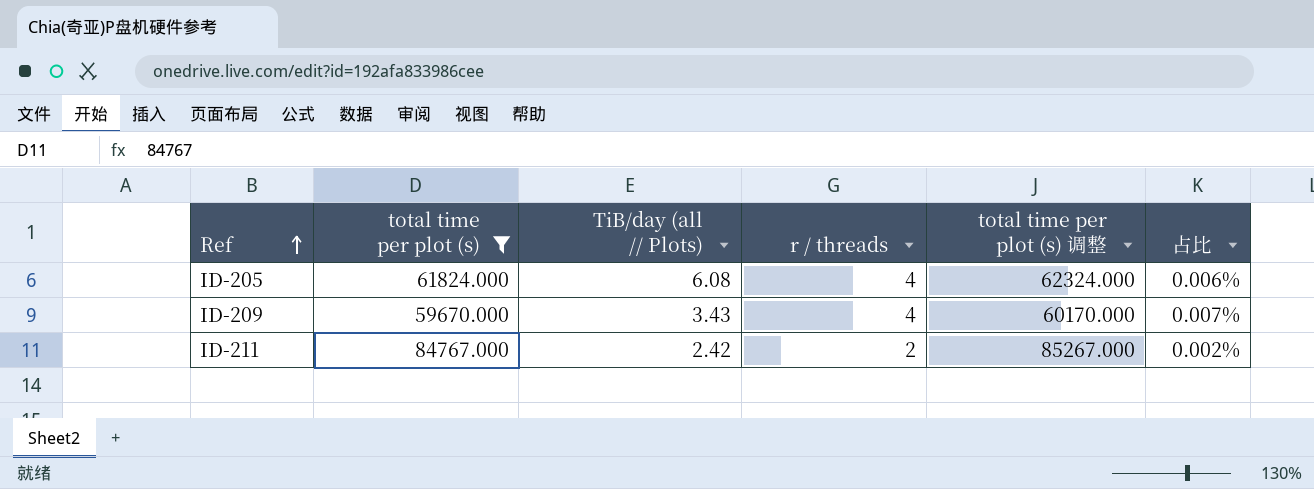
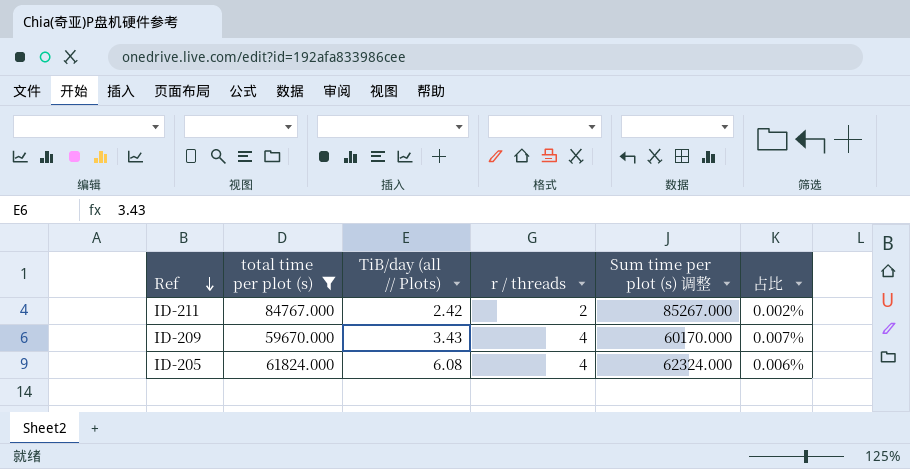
row order: Ref ascending -> Ref descending
column name: total time per plot (s) 调整 -> Sum time per plot (s) 调整

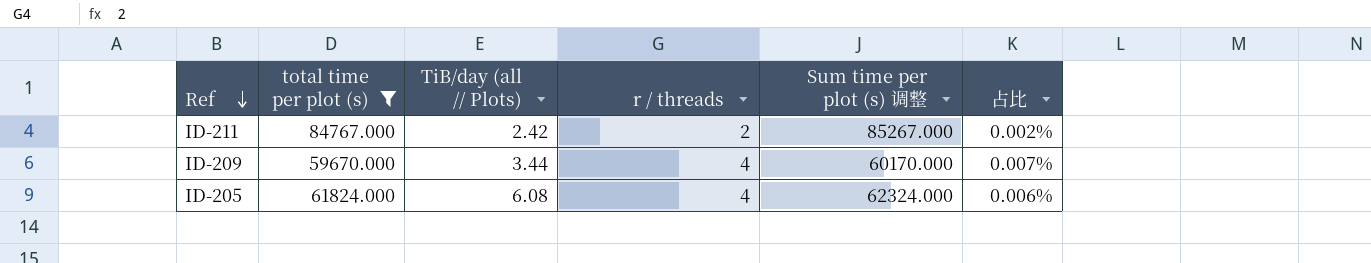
ID-209 | TiB/day (all // Plots): 3.43 -> 3.44

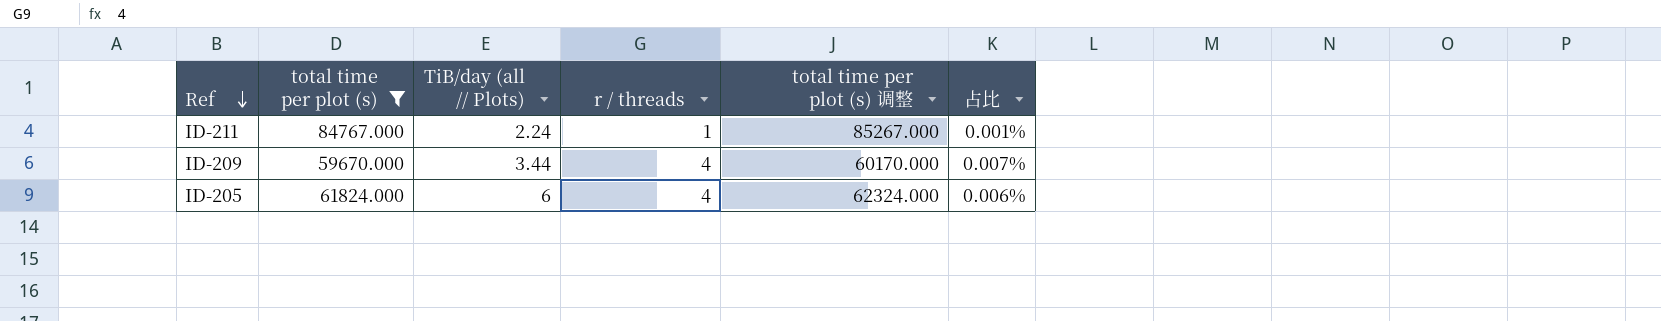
column name: Sum time per plot (s) 调整 -> total time per plot (s) 调整
ID-211 | TiB/day (all // Plots): 2.42 -> 2.24
ID-211 | r / threads: 2 -> 1
ID-211 | 占比: 0.002% -> 0.001%
ID-205 | TiB/day (all // Plots): 6.08 -> 6

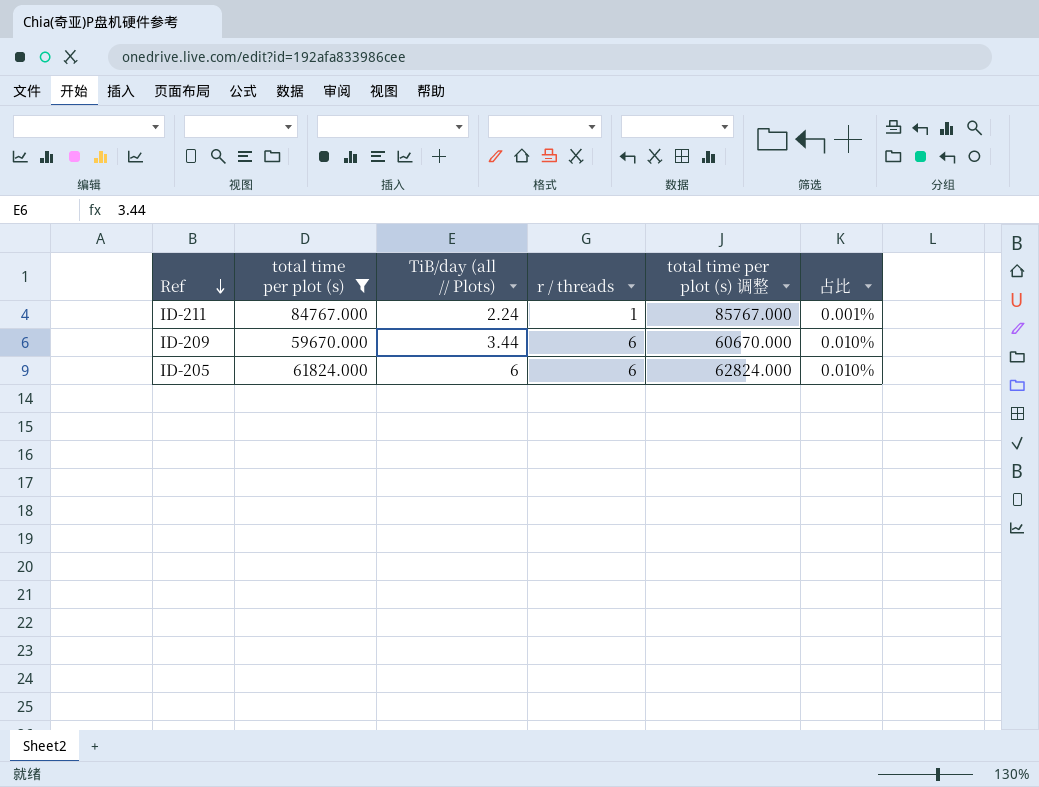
column total time per plot (s) 调整 | formula: [total time per plot (s)] + 500 -> [total time per plot (s)] + 1000
ID-209 | r / threads: 4 -> 6
ID-209 | 占比: 0.007% -> 0.010%
ID-205 | r / threads: 4 -> 6
ID-205 | 占比: 0.006% -> 0.010%

